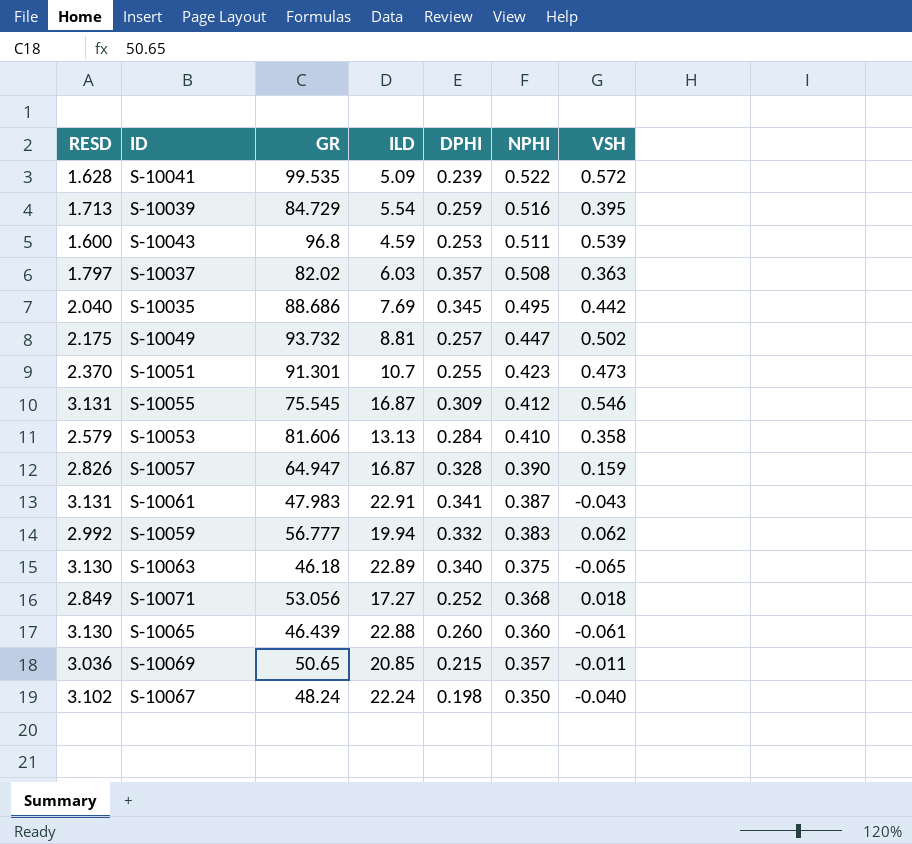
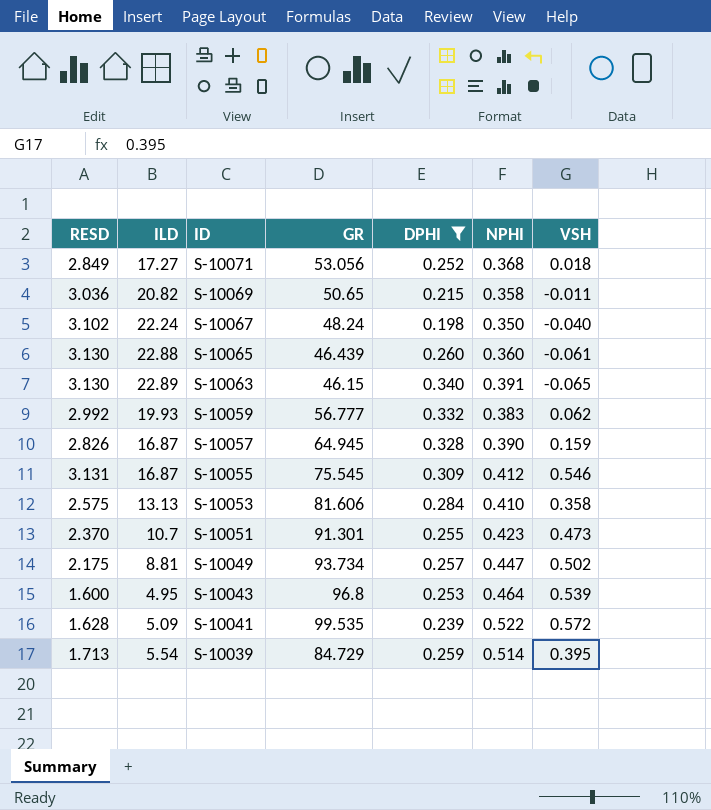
filter: none -> DPHI <= 0.340
row order: NPHI descending -> ID descending
column ILD | position: 4 -> 2
S-10069 | ILD: 20.85 -> 20.82
S-10069 | NPHI: 0.357 -> 0.358
S-10063 | GR: 46.18 -> 46.15
S-10063 | NPHI: 0.375 -> 0.391
S-10059 | ILD: 19.94 -> 19.93
S-10057 | GR: 64.947 -> 64.945
S-10053 | RESD: 2.579 -> 2.575
S-10049 | GR: 93.732 -> 93.734
S-10043 | ILD: 4.59 -> 4.95
S-10043 | NPHI: 0.511 -> 0.464
S-10039 | NPHI: 0.516 -> 0.514

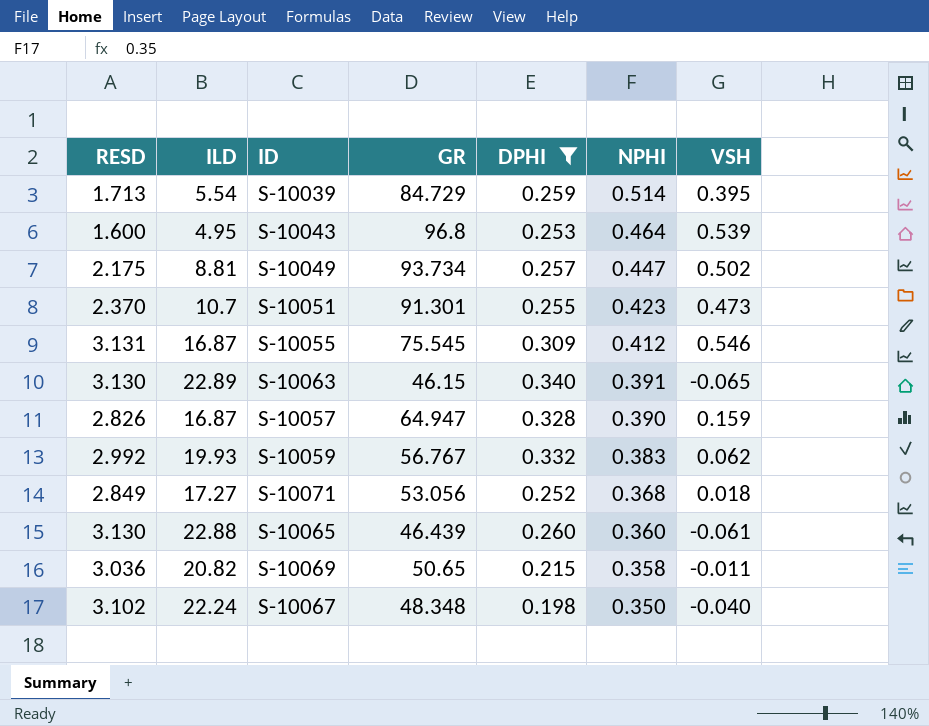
row order: ID descending -> NPHI descending
row S-10053: 2.575 | 13.13 | 81.606 | 0.284 | 0.410 | 0.358 -> none
row S-10041: 1.628 | 5.09 | 99.535 | 0.239 | 0.522 | 0.572 -> none
S-10057 | GR: 64.945 -> 64.947
S-10059 | GR: 56.777 -> 56.767
S-10067 | GR: 48.24 -> 48.348

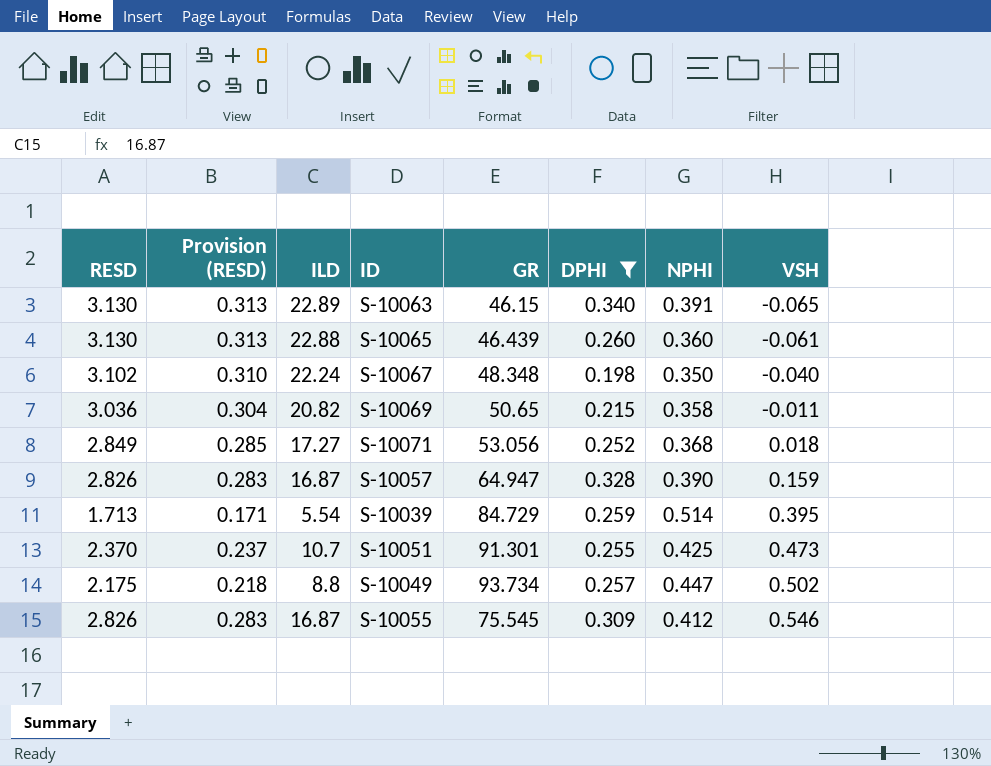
row order: NPHI descending -> VSH ascending
column Provision (RESD) | formula: none -> [RESD] * 0.1
row S-10043: 1.600 | 4.95 | 96.8 | 0.253 | 0.464 | 0.539 -> none
row S-10059: 2.992 | 19.93 | 56.767 | 0.332 | 0.383 | 0.062 -> none
S-10051 | NPHI: 0.423 -> 0.425
S-10049 | ILD: 8.81 -> 8.8
S-10055 | RESD: 3.131 -> 2.826

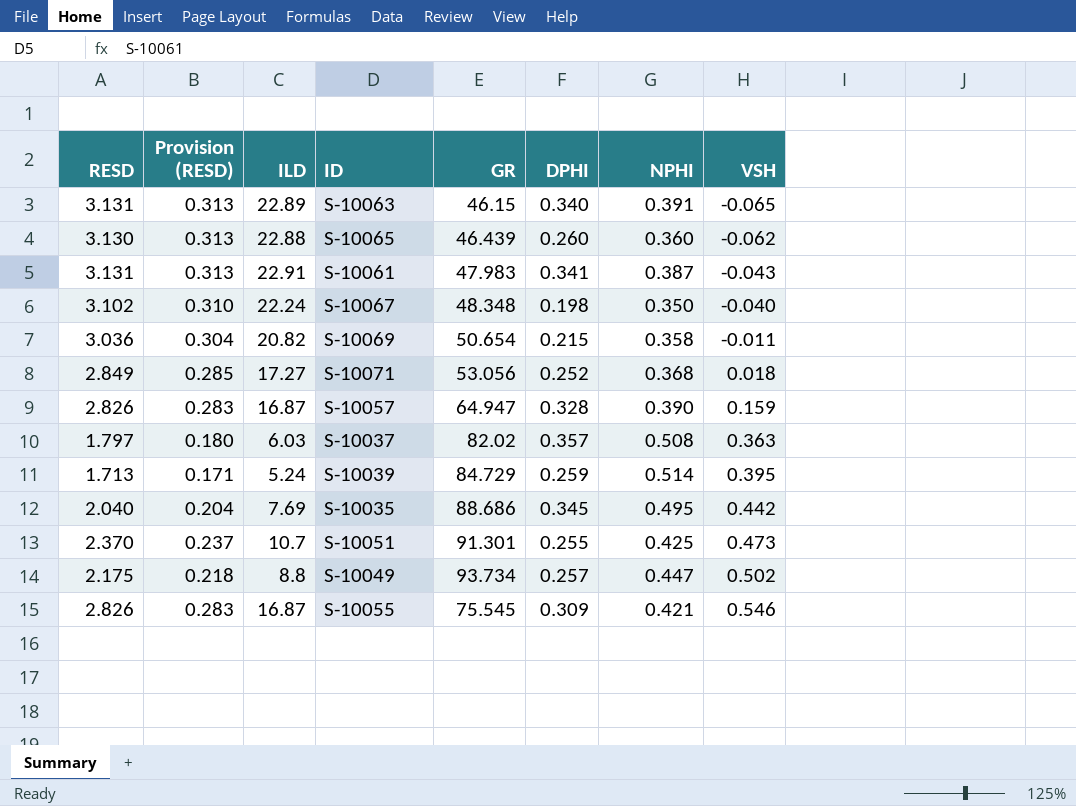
filter: DPHI <= 0.340 -> none
S-10063 | RESD: 3.130 -> 3.131
S-10065 | VSH: -0.061 -> -0.062
S-10069 | GR: 50.65 -> 50.654
S-10039 | ILD: 5.54 -> 5.24
S-10055 | NPHI: 0.412 -> 0.421

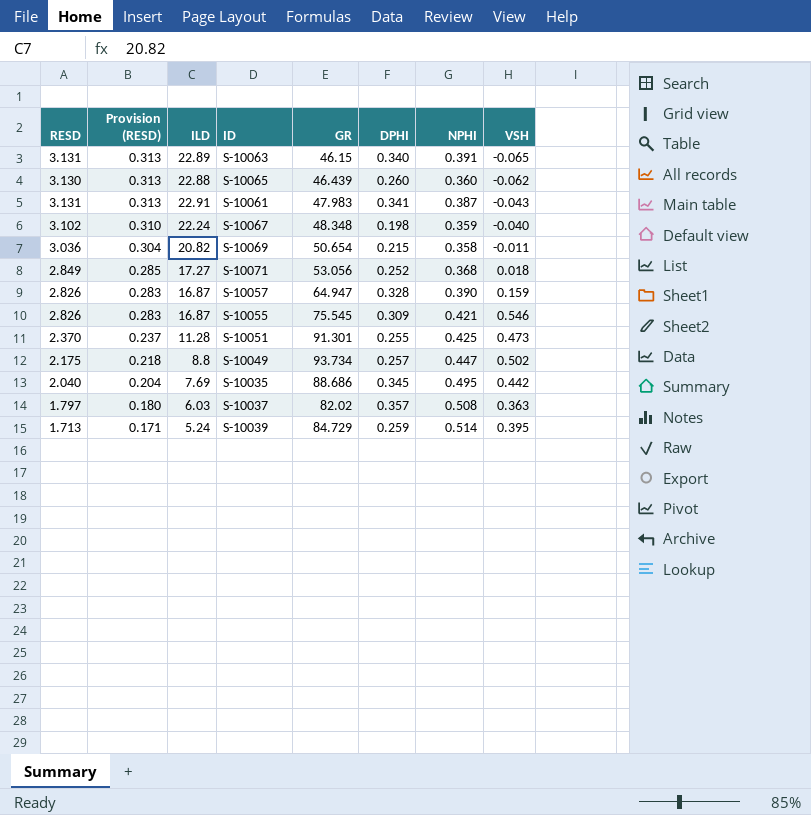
row order: VSH ascending -> Provision (RESD) descending
S-10067 | NPHI: 0.350 -> 0.359
S-10051 | ILD: 10.7 -> 11.28

